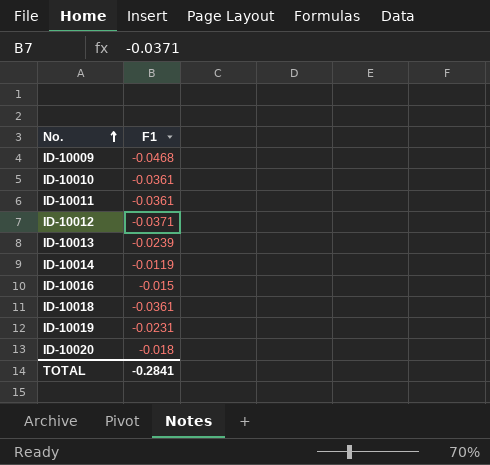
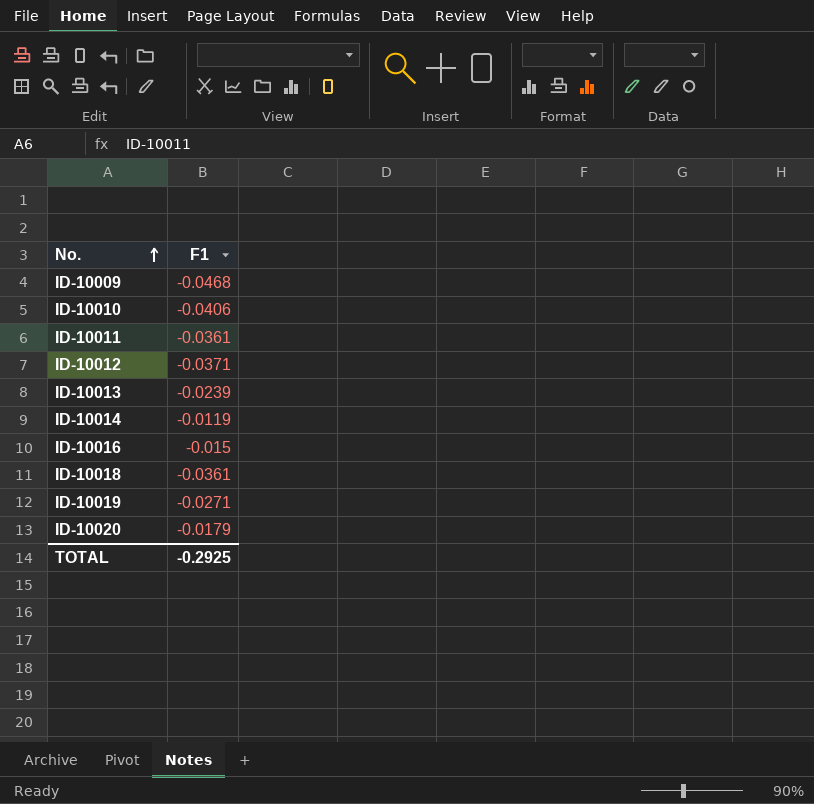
ID-10010 | F1: -0.0361 -> -0.0406
ID-10019 | F1: -0.0231 -> -0.0271
ID-10020 | F1: -0.018 -> -0.0179
TOTAL | F1: -0.2841 -> -0.2925

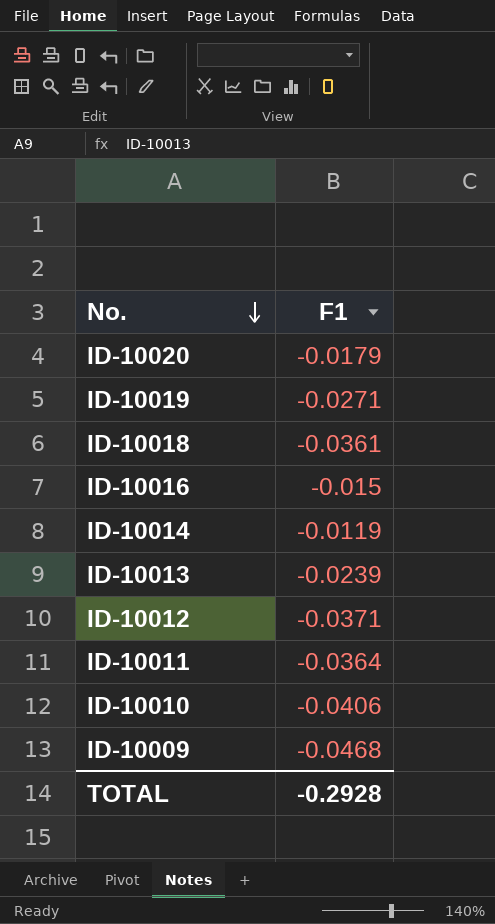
row order: No. ascending -> No. descending
ID-10011 | F1: -0.0361 -> -0.0364
TOTAL | F1: -0.2925 -> -0.2928

